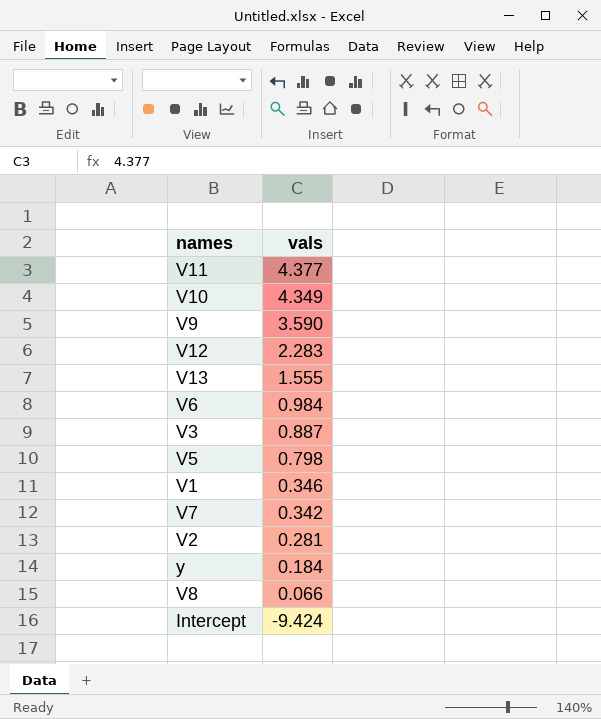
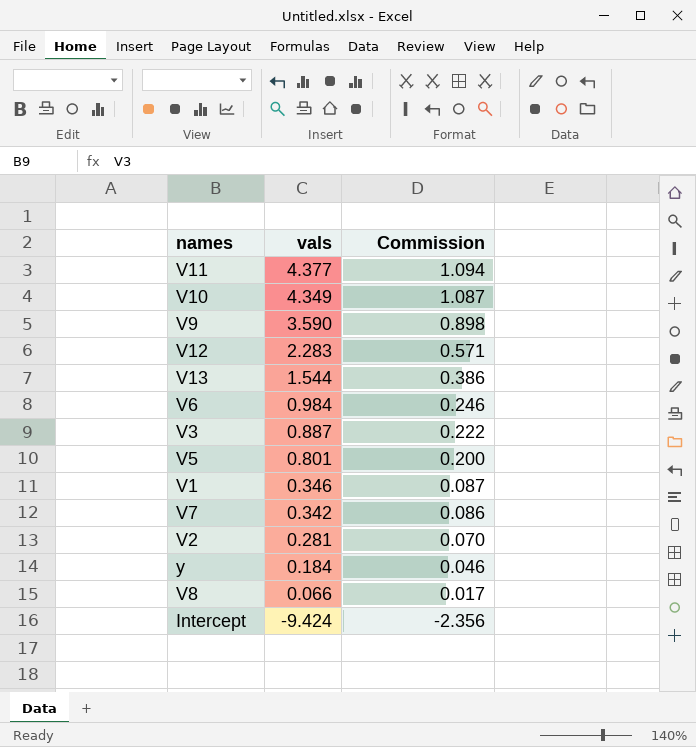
column Commission | formula: none -> [vals] * 0.25
V13 | vals: 1.555 -> 1.544
V5 | vals: 0.798 -> 0.801

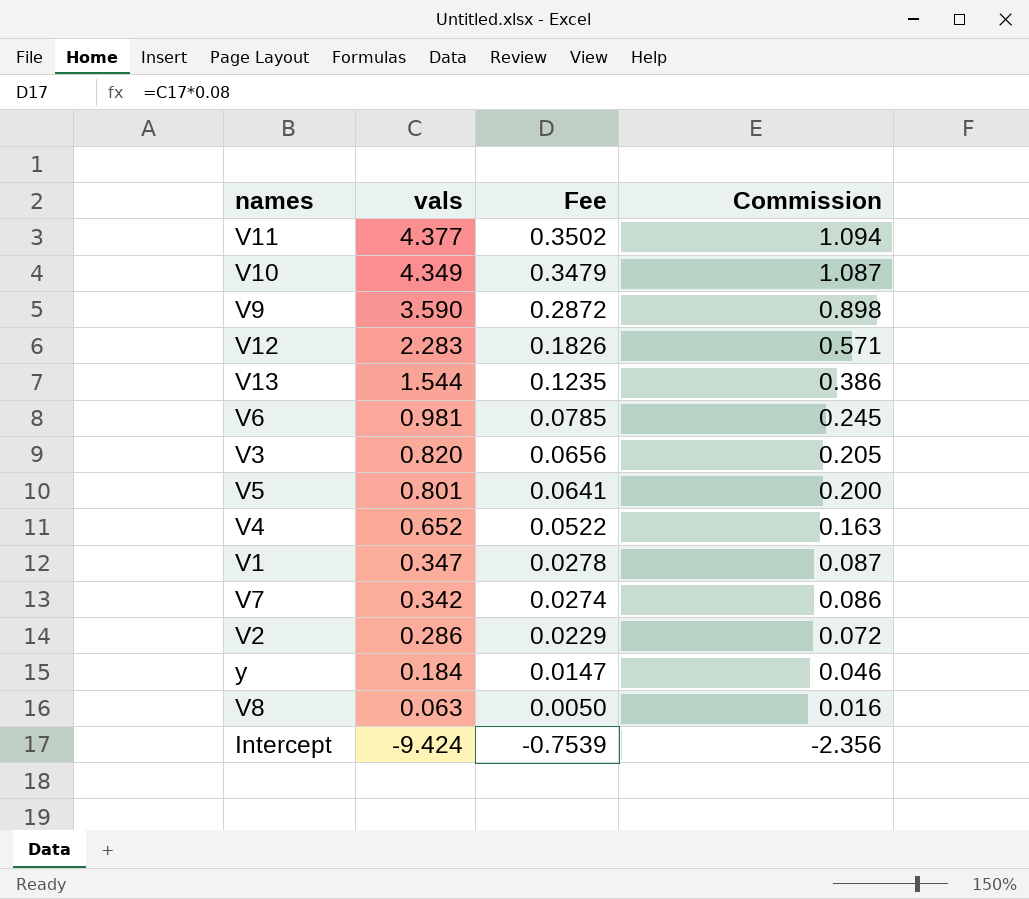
column Fee | formula: none -> [vals] * 0.08
V6 | vals: 0.984 -> 0.981
V6 | Commission: 0.246 -> 0.245
V3 | vals: 0.887 -> 0.820
V3 | Commission: 0.222 -> 0.205
row V4: none -> 0.652 | 0.0522 | 0.163
V1 | vals: 0.346 -> 0.347
V2 | vals: 0.281 -> 0.286
V2 | Commission: 0.070 -> 0.072
V8 | vals: 0.066 -> 0.063
V8 | Commission: 0.017 -> 0.016

